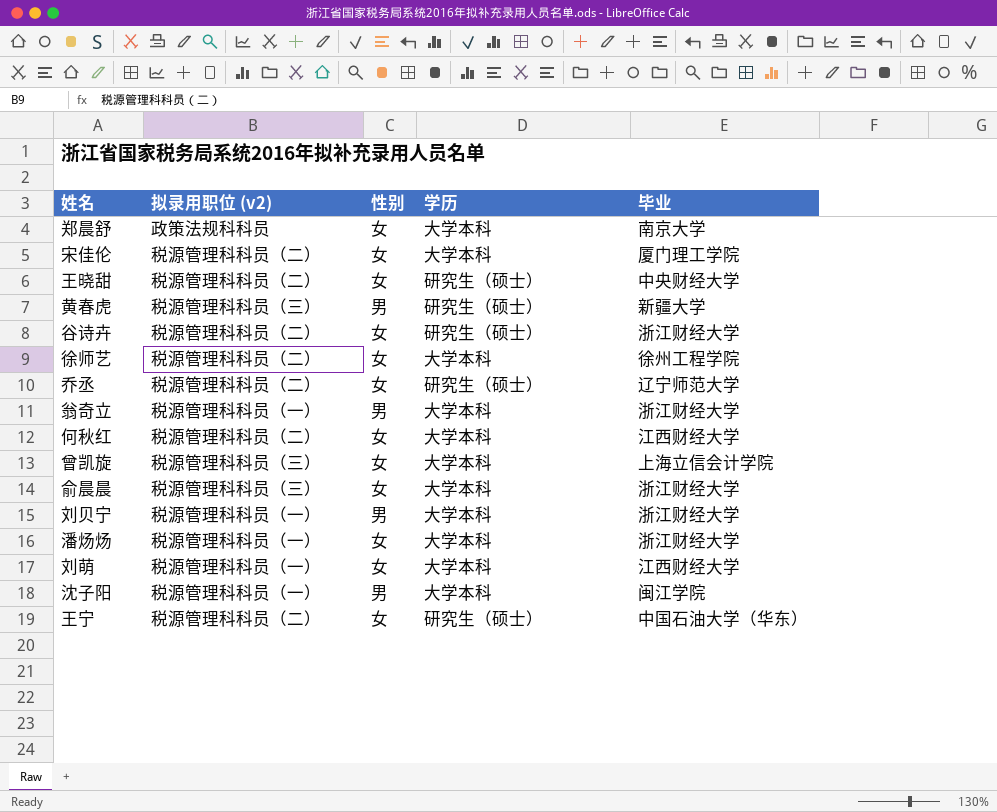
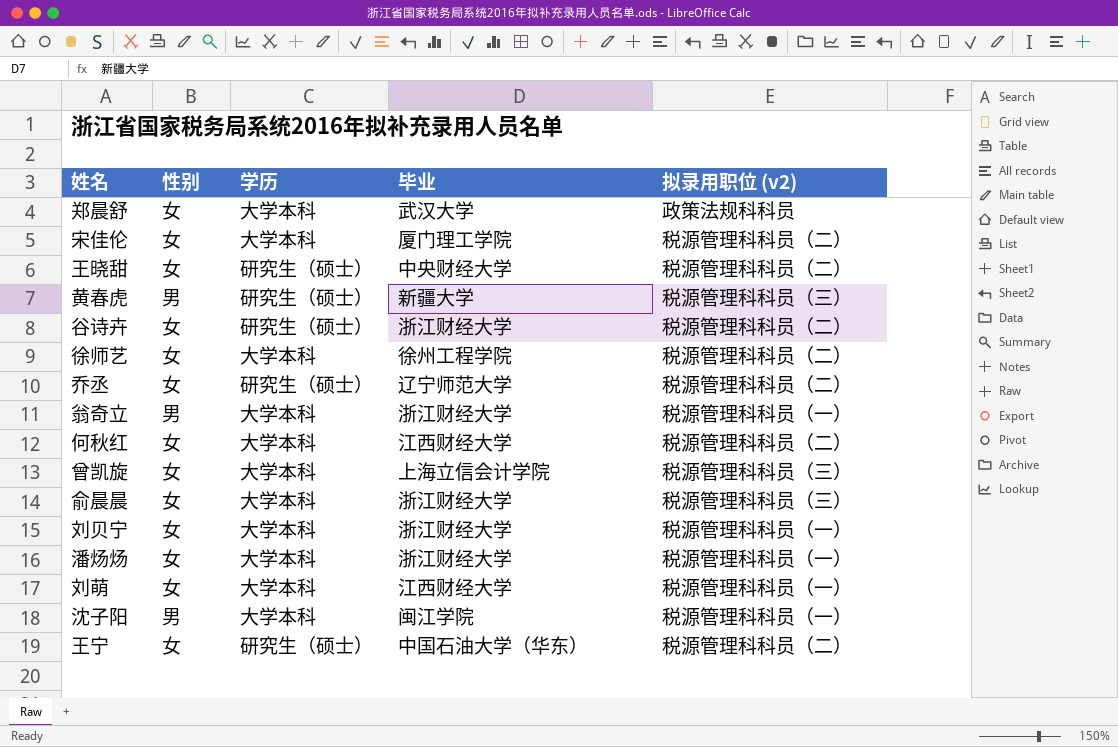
column 拟录用职位 (v2) | position: 2 -> 5
郑晨舒 | 毕业: 南京大学 -> 武汉大学
刘贝宁 | 性别: 男 -> 女

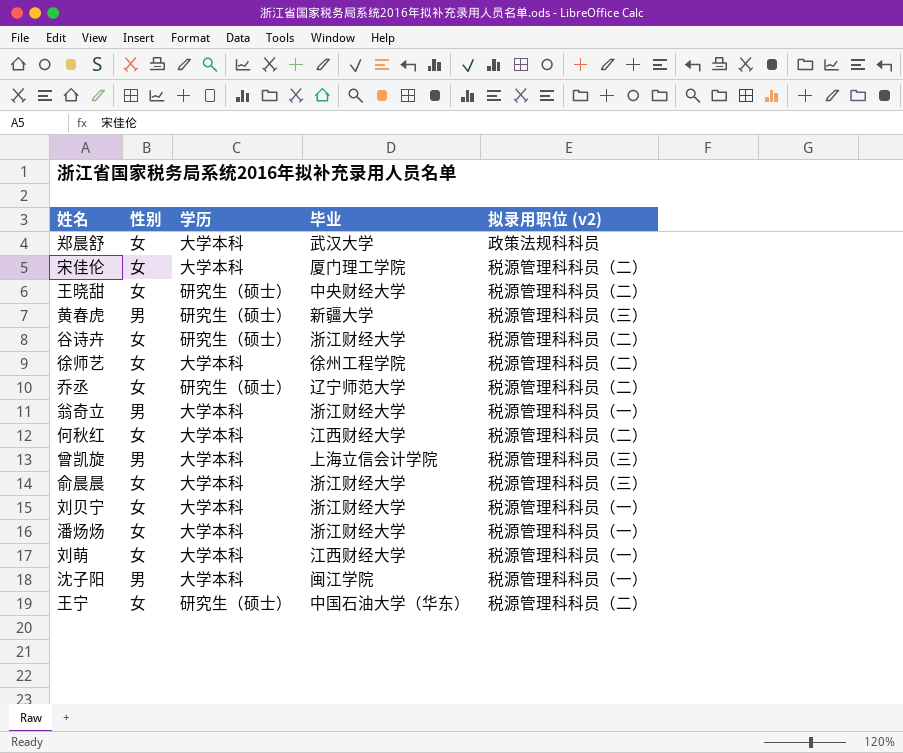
曾凯旋 | 性别: 女 -> 男

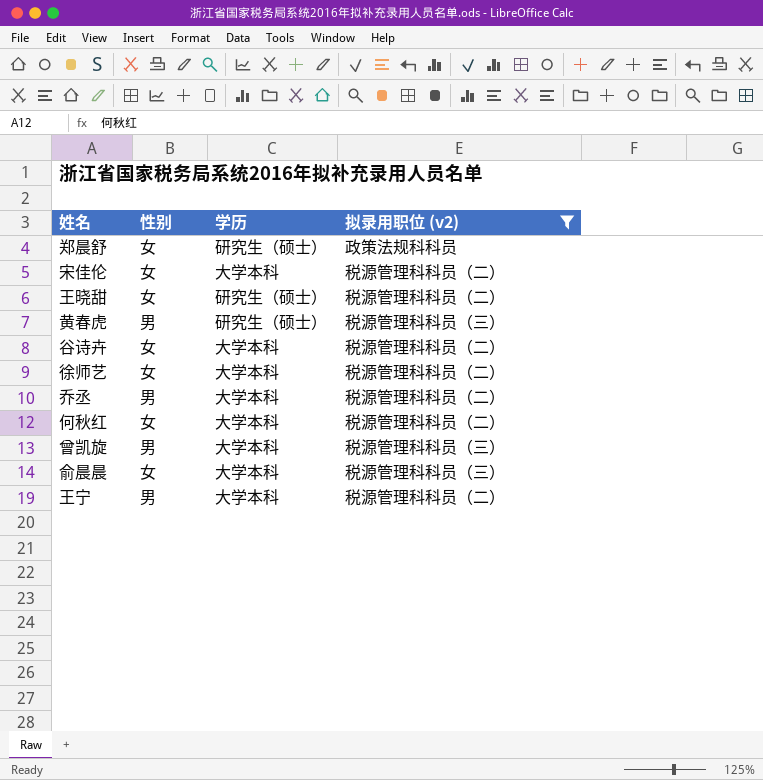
filter: none -> 拟录用职位 (v2) != 税源管理科科员（一）
column 毕业 | position: 4 -> none
郑晨舒 | 学历: 大学本科 -> 研究生（硕士）
谷诗卉 | 学历: 研究生（硕士） -> 大学本科
乔丞 | 性别: 女 -> 男
乔丞 | 学历: 研究生（硕士） -> 大学本科
王宁 | 性别: 女 -> 男
王宁 | 学历: 研究生（硕士） -> 大学本科

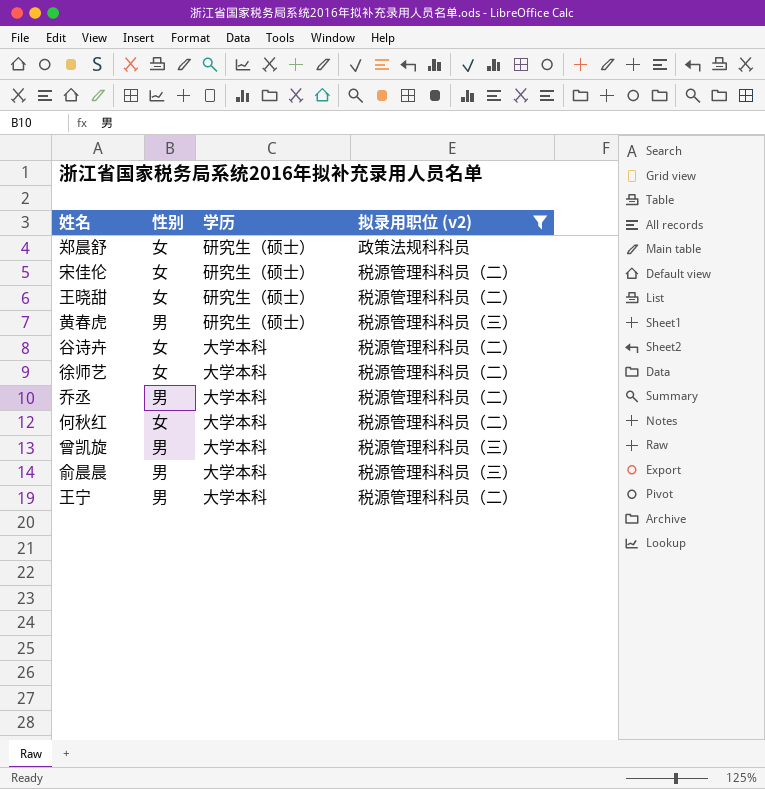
宋佳伦 | 学历: 大学本科 -> 研究生（硕士）
俞晨晨 | 性别: 女 -> 男

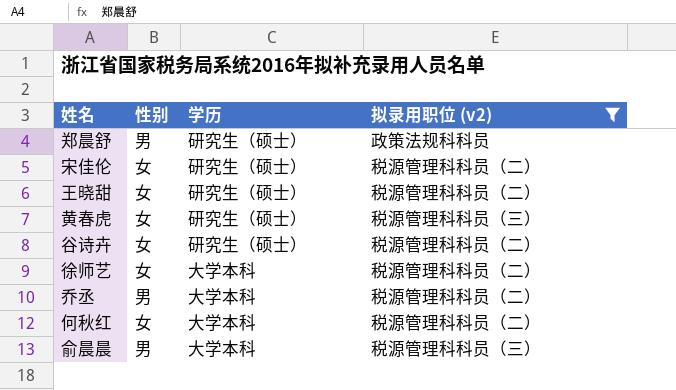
row 曾凯旋: 男 | 大学本科 | 税源管理科科员（三） -> none
row 王宁: 男 | 大学本科 | 税源管理科科员（二） -> none
郑晨舒 | 性别: 女 -> 男
黄春虎 | 性别: 男 -> 女
谷诗卉 | 学历: 大学本科 -> 研究生（硕士）

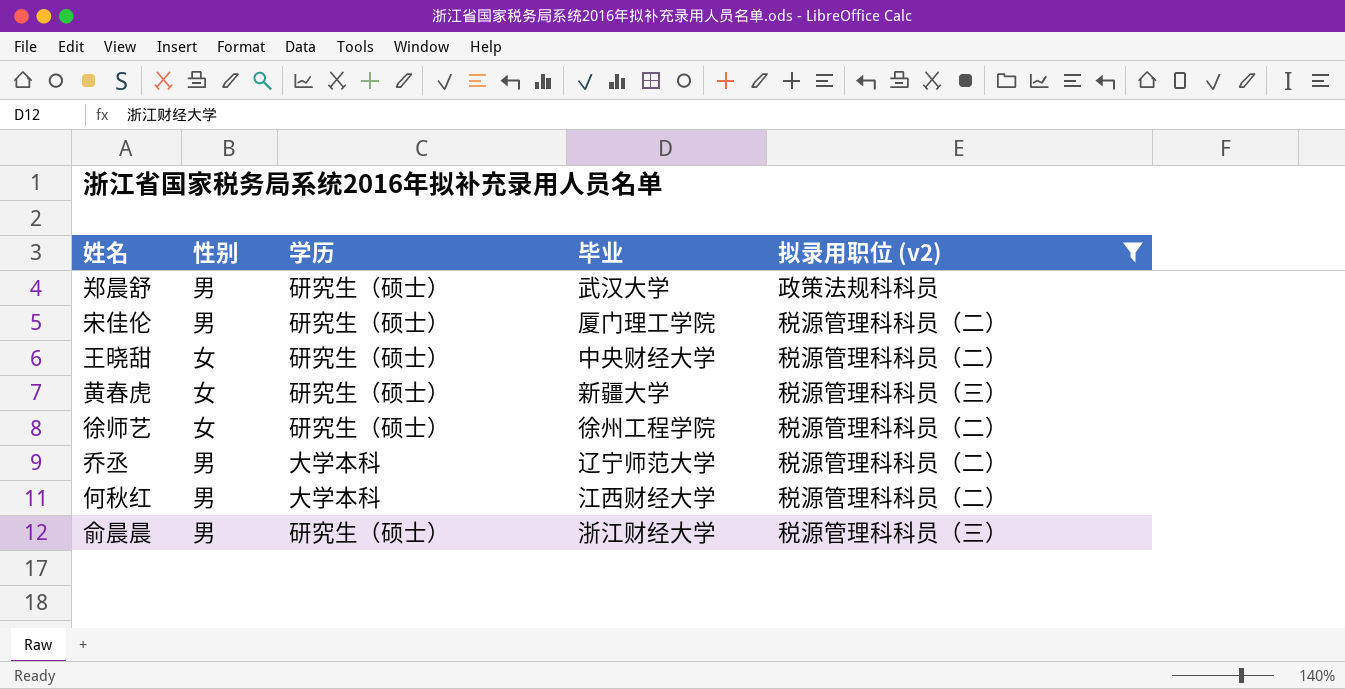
column 毕业 | position: none -> 4
row 谷诗卉: 女 | 研究生（硕士） | 税源管理科科员（二） -> none
宋佳伦 | 性别: 女 -> 男
徐师艺 | 学历: 大学本科 -> 研究生（硕士）
何秋红 | 性别: 女 -> 男
俞晨晨 | 学历: 大学本科 -> 研究生（硕士）

